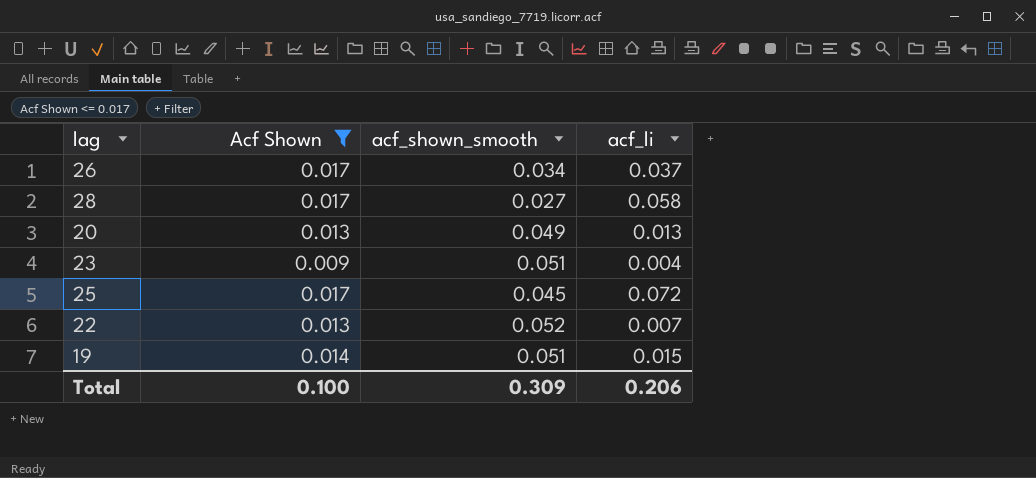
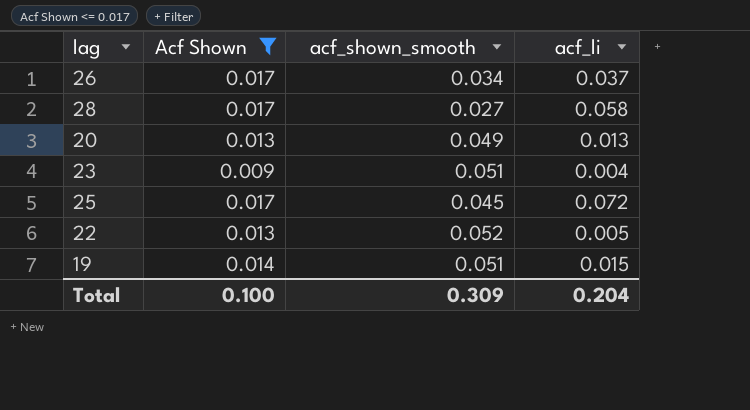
22 | acf_li: 0.007 -> 0.005
Total | acf_li: 0.206 -> 0.204

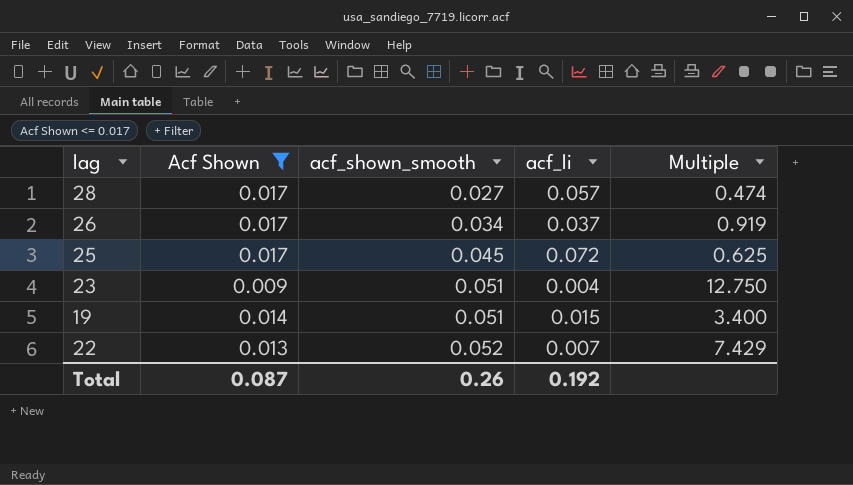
row order: none -> acf_shown_smooth ascending
column Multiple | formula: none -> [acf_shown_smooth] / [acf_li]
row 20: 0.013 | 0.049 | 0.013 -> none
28 | acf_li: 0.058 -> 0.057
22 | acf_li: 0.005 -> 0.007
Total | Acf Shown: 0.100 -> 0.087
Total | acf_shown_smooth: 0.309 -> 0.26
Total | acf_li: 0.204 -> 0.192

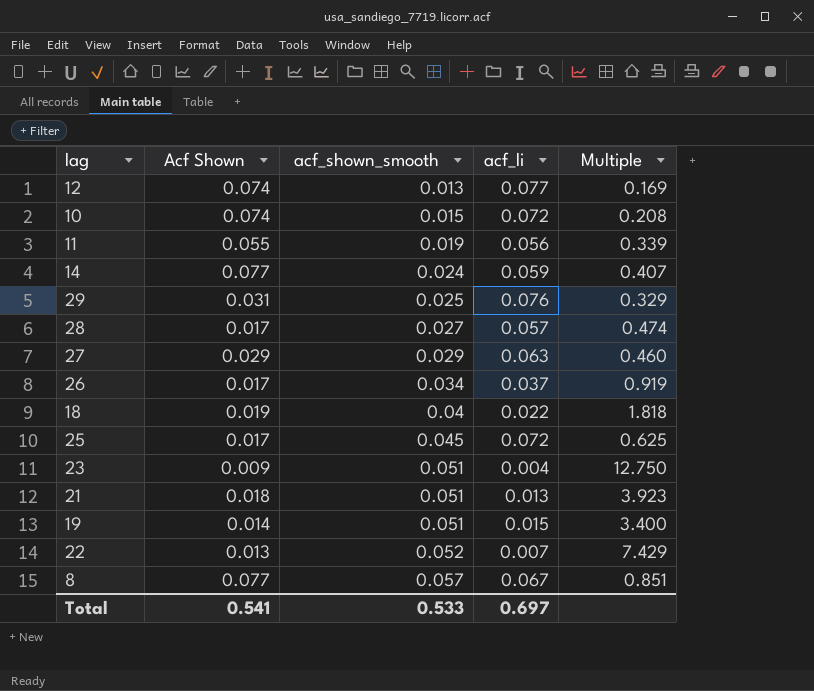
filter: Acf Shown <= 0.017 -> none
Total | Acf Shown: 0.087 -> 0.541
Total | acf_shown_smooth: 0.26 -> 0.533
Total | acf_li: 0.192 -> 0.697

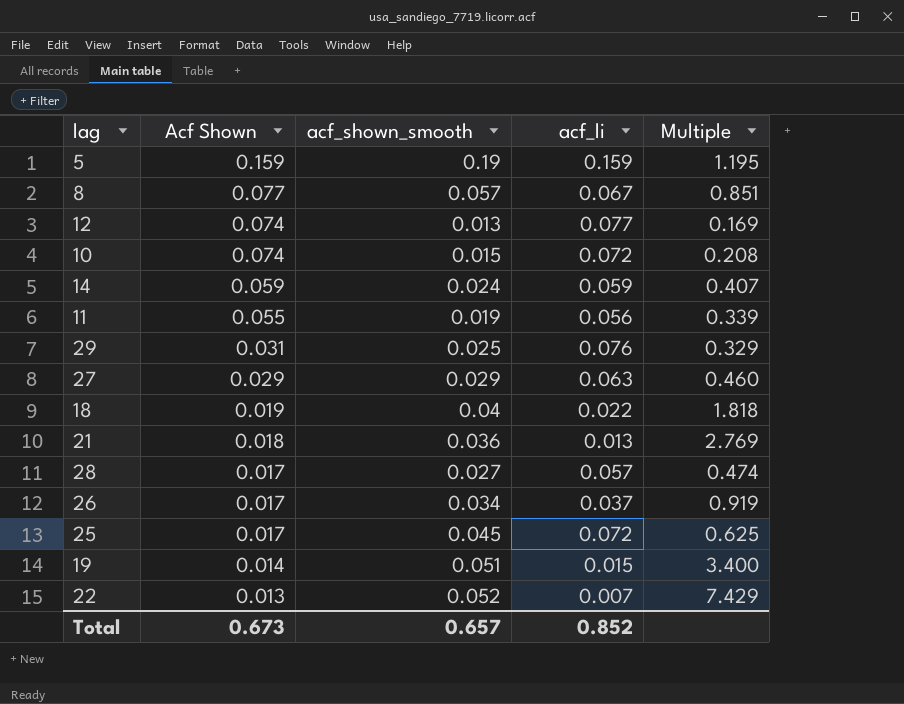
row order: acf_shown_smooth ascending -> Acf Shown descending
row 23: 0.009 | 0.051 | 0.004 | 12.750 -> none
row 5: none -> 0.159 | 0.19 | 0.159 | 1.195
14 | Acf Shown: 0.077 -> 0.059
21 | acf_shown_smooth: 0.051 -> 0.036
21 | Multiple: 3.923 -> 2.769
Total | Acf Shown: 0.541 -> 0.673
Total | acf_shown_smooth: 0.533 -> 0.657
Total | acf_li: 0.697 -> 0.852

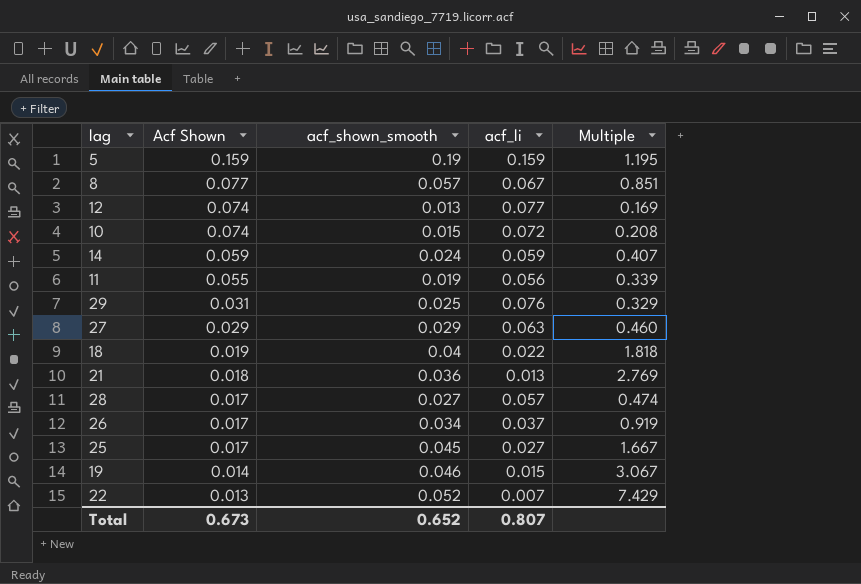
25 | acf_li: 0.072 -> 0.027
25 | Multiple: 0.625 -> 1.667
19 | acf_shown_smooth: 0.051 -> 0.046
19 | Multiple: 3.400 -> 3.067
Total | acf_shown_smooth: 0.657 -> 0.652
Total | acf_li: 0.852 -> 0.807

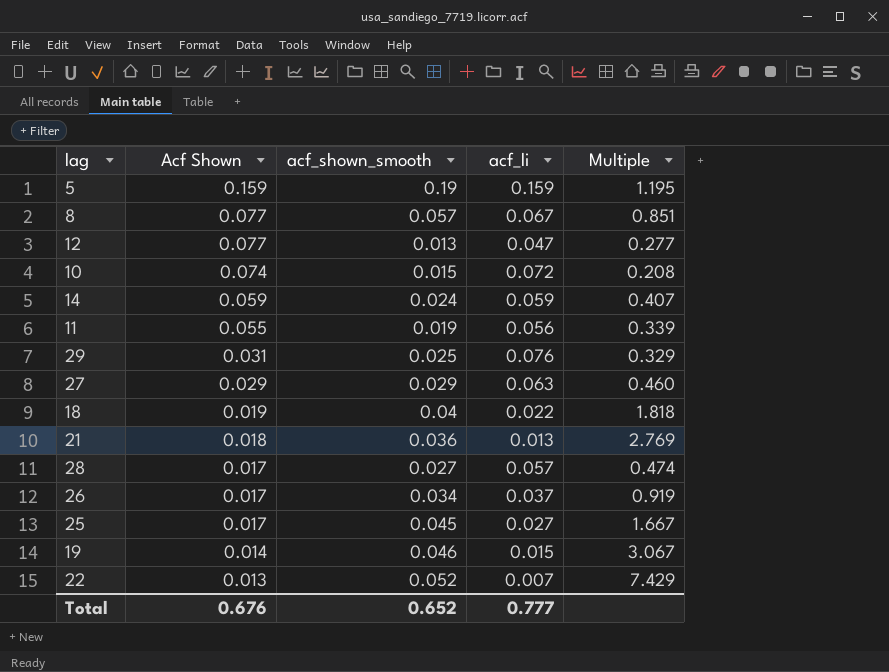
12 | Acf Shown: 0.074 -> 0.077
12 | acf_li: 0.077 -> 0.047
12 | Multiple: 0.169 -> 0.277
Total | Acf Shown: 0.673 -> 0.676
Total | acf_li: 0.807 -> 0.777

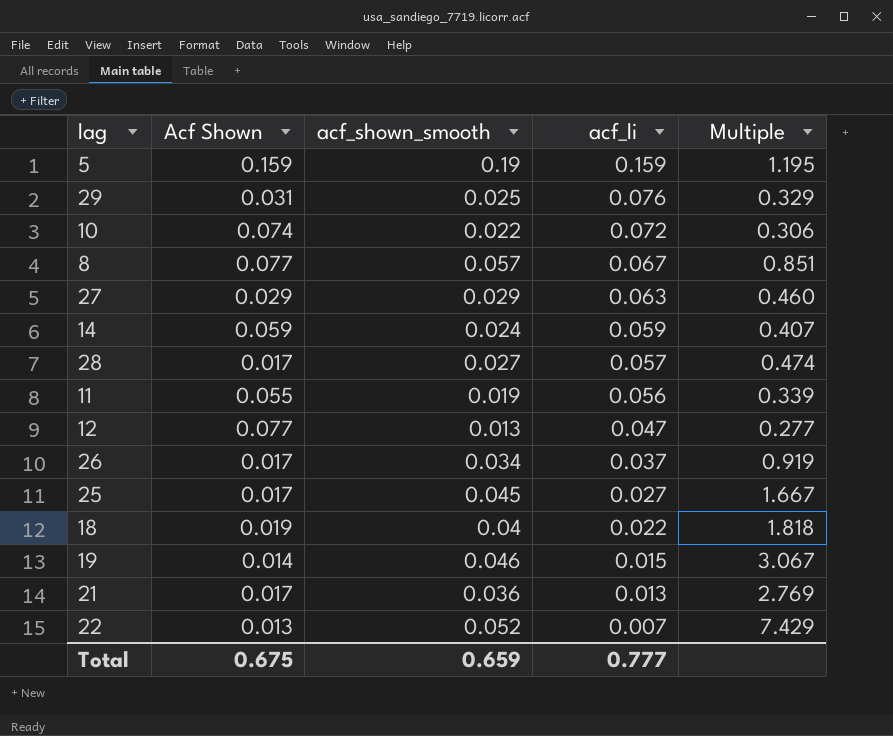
row order: Acf Shown descending -> acf_li descending
10 | acf_shown_smooth: 0.015 -> 0.022
10 | Multiple: 0.208 -> 0.306
21 | Acf Shown: 0.018 -> 0.017
Total | Acf Shown: 0.676 -> 0.675
Total | acf_shown_smooth: 0.652 -> 0.659

